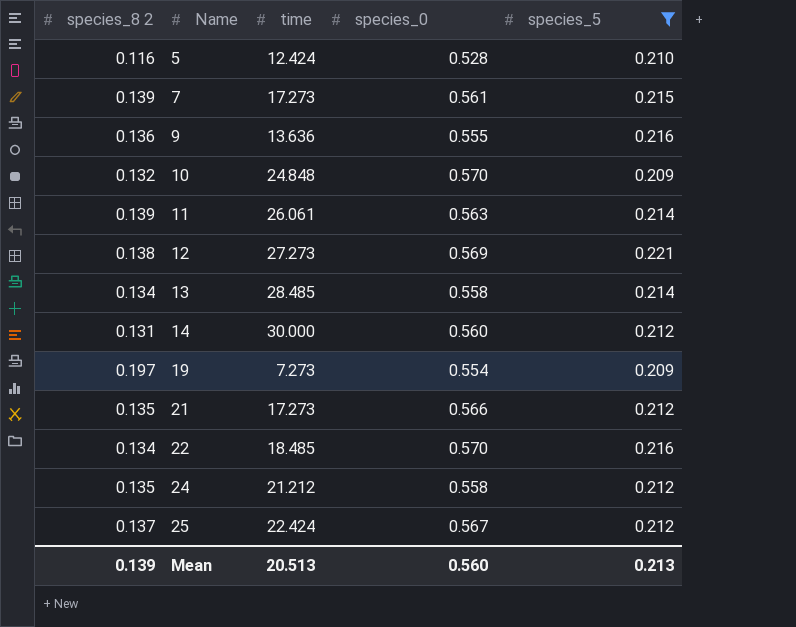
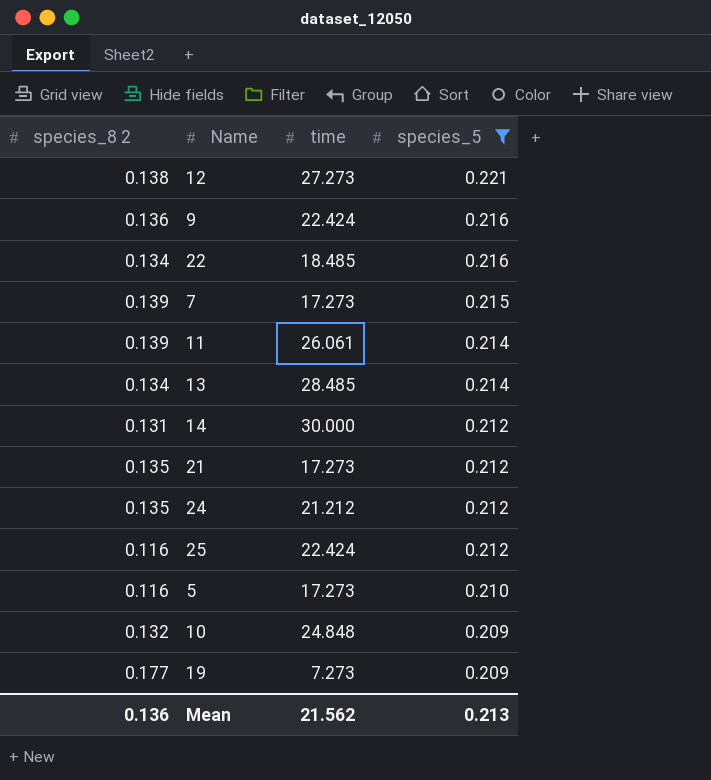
row order: Name ascending -> species_5 descending
column species_0 | position: 4 -> none
9 | time: 13.636 -> 22.424
25 | species_8 2: 0.137 -> 0.116
5 | time: 12.424 -> 17.273
19 | species_8 2: 0.197 -> 0.177
Mean | species_8 2: 0.139 -> 0.136
Mean | time: 20.513 -> 21.562

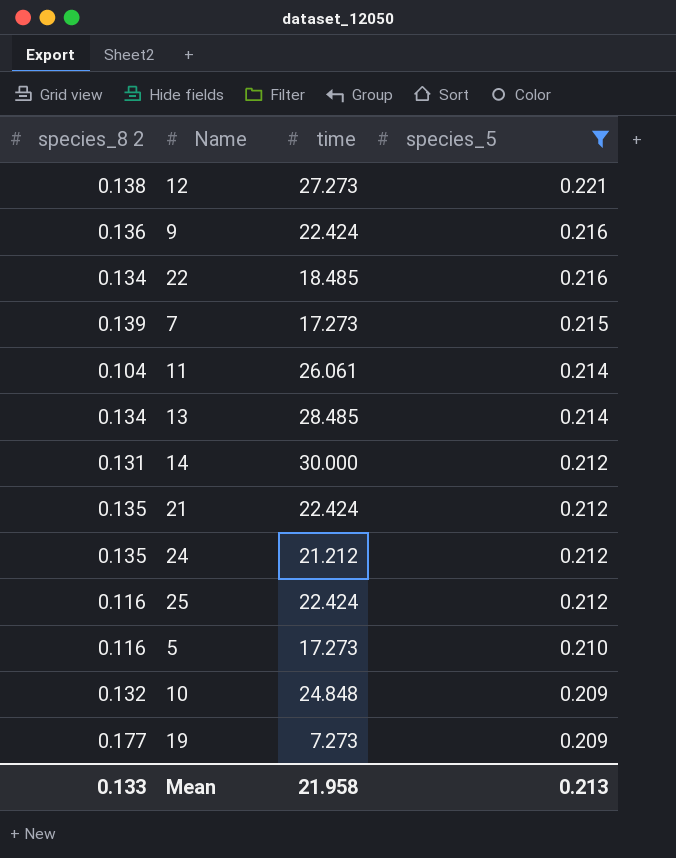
11 | species_8 2: 0.139 -> 0.104
21 | time: 17.273 -> 22.424
Mean | species_8 2: 0.136 -> 0.133
Mean | time: 21.562 -> 21.958

